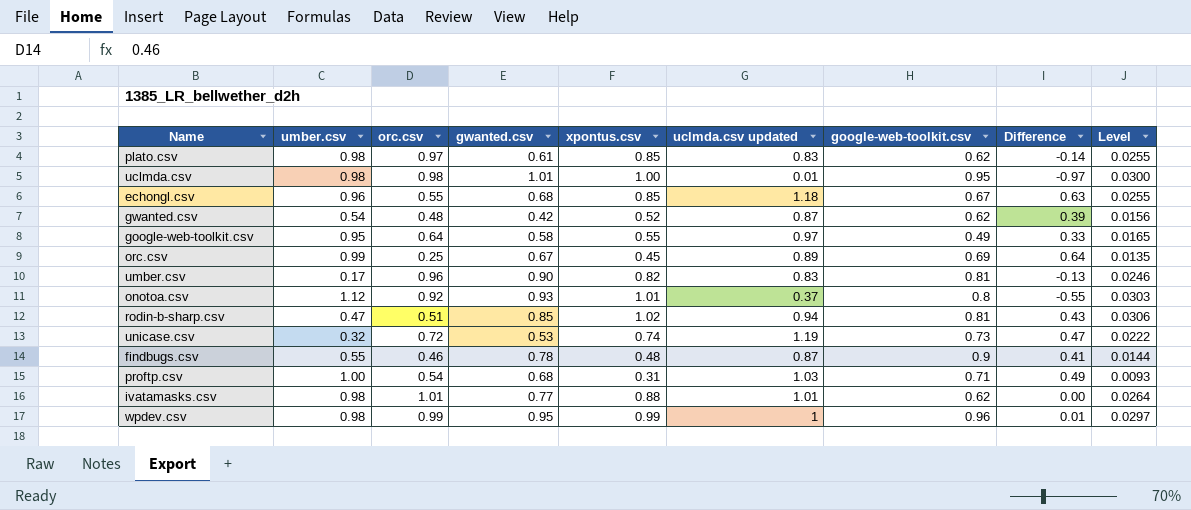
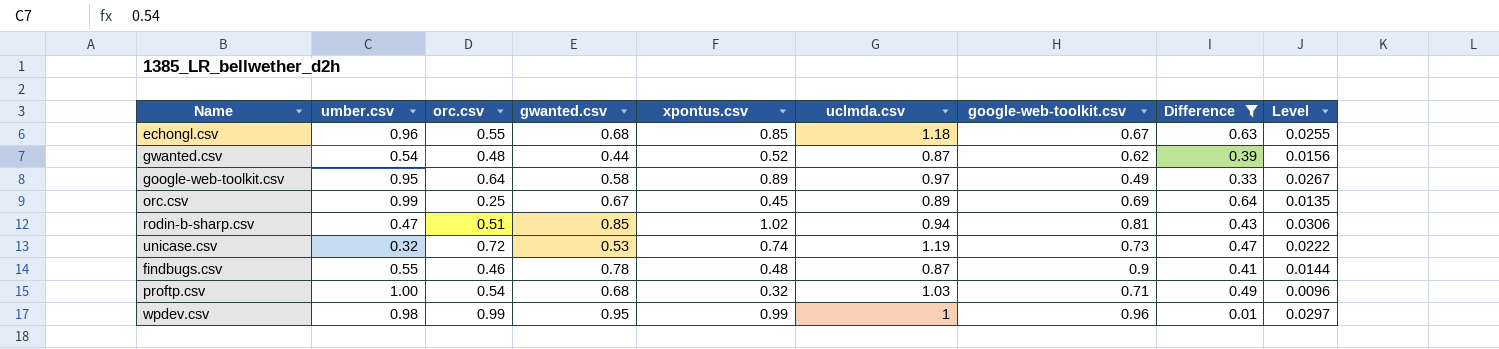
filter: none -> Difference >= 0.01
column name: uclmda.csv updated -> uclmda.csv
gwanted.csv | gwanted.csv: 0.42 -> 0.44
google-web-toolkit.csv | xpontus.csv: 0.55 -> 0.89
google-web-toolkit.csv | Level: 0.0165 -> 0.0267
proftp.csv | xpontus.csv: 0.31 -> 0.32
proftp.csv | Level: 0.0093 -> 0.0096

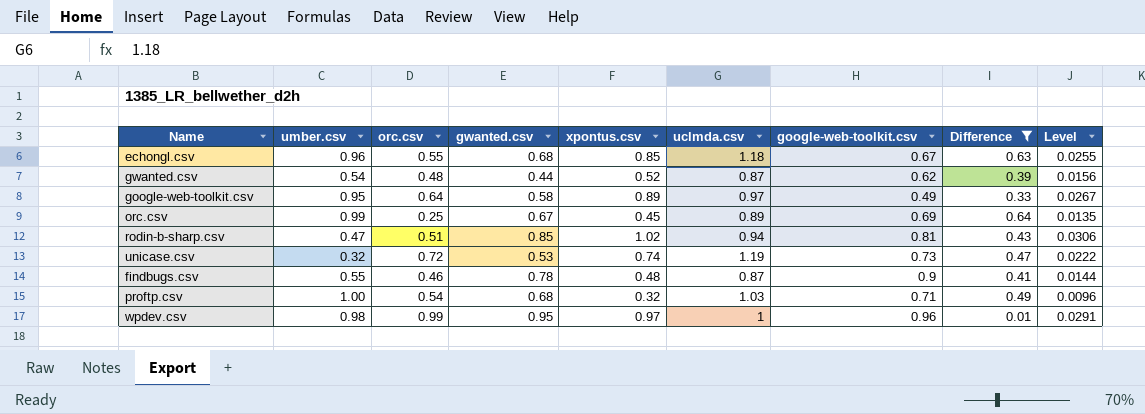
wpdev.csv | xpontus.csv: 0.99 -> 0.97
wpdev.csv | Level: 0.0297 -> 0.0291

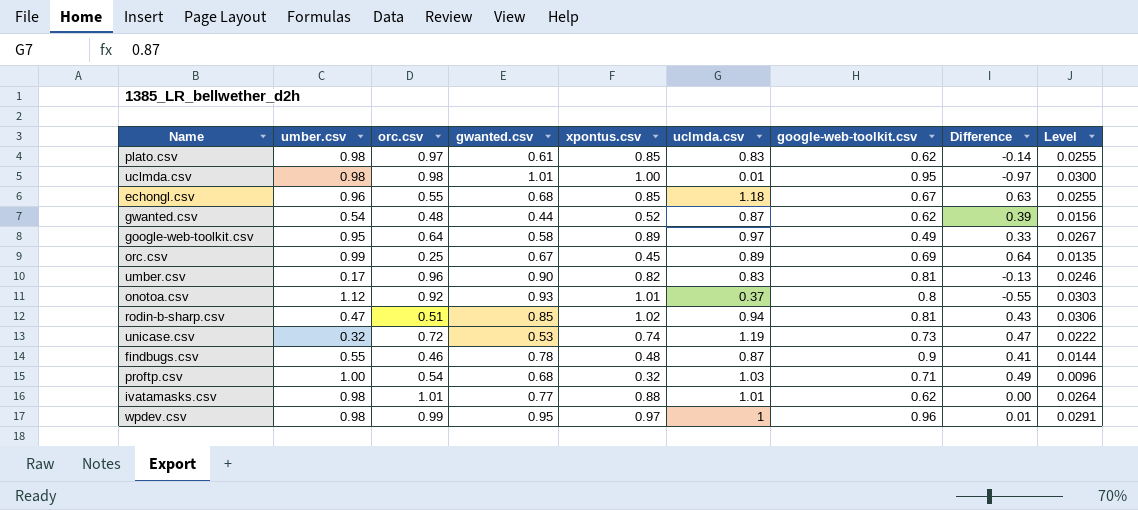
filter: Difference >= 0.01 -> none

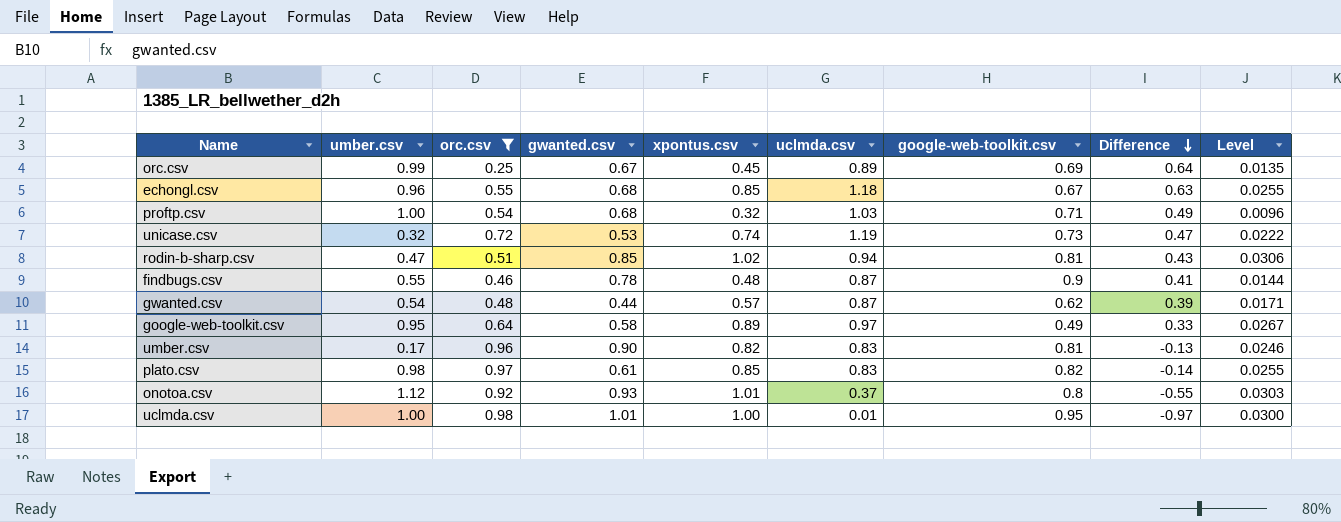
filter: none -> orc.csv <= 0.98
row order: none -> Difference descending
gwanted.csv | xpontus.csv: 0.52 -> 0.57
gwanted.csv | Level: 0.0156 -> 0.0171
plato.csv | google-web-toolkit.csv: 0.62 -> 0.82
uclmda.csv | umber.csv: 0.98 -> 1.00

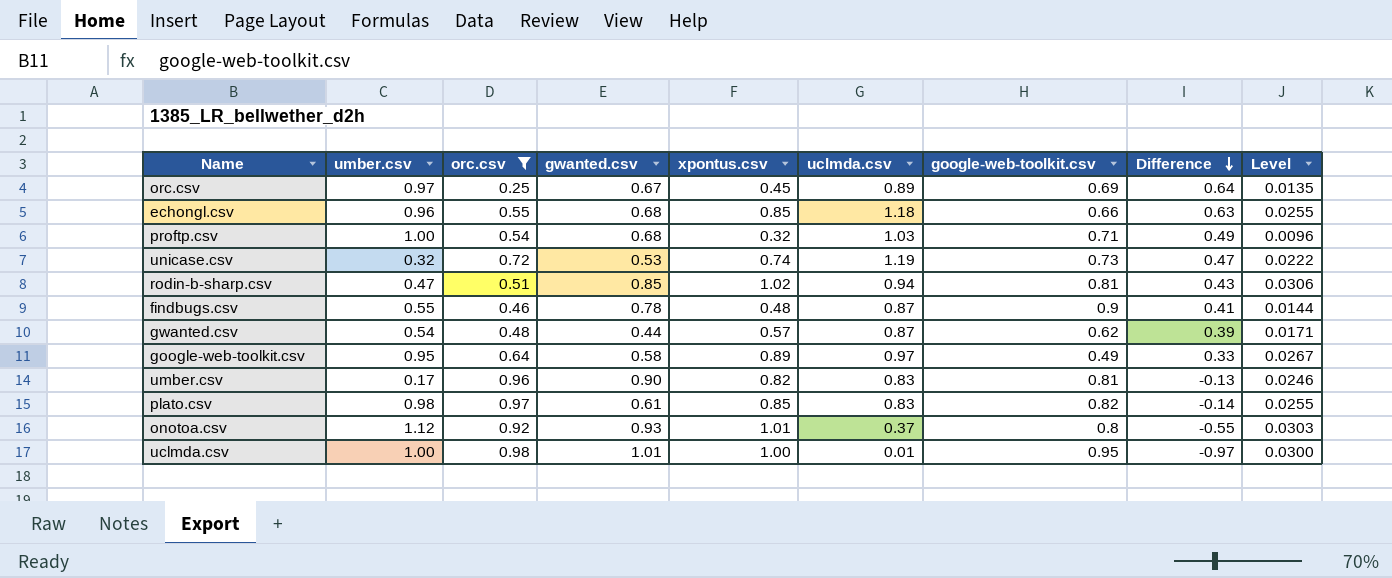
orc.csv | umber.csv: 0.99 -> 0.97
echongl.csv | google-web-toolkit.csv: 0.67 -> 0.66

